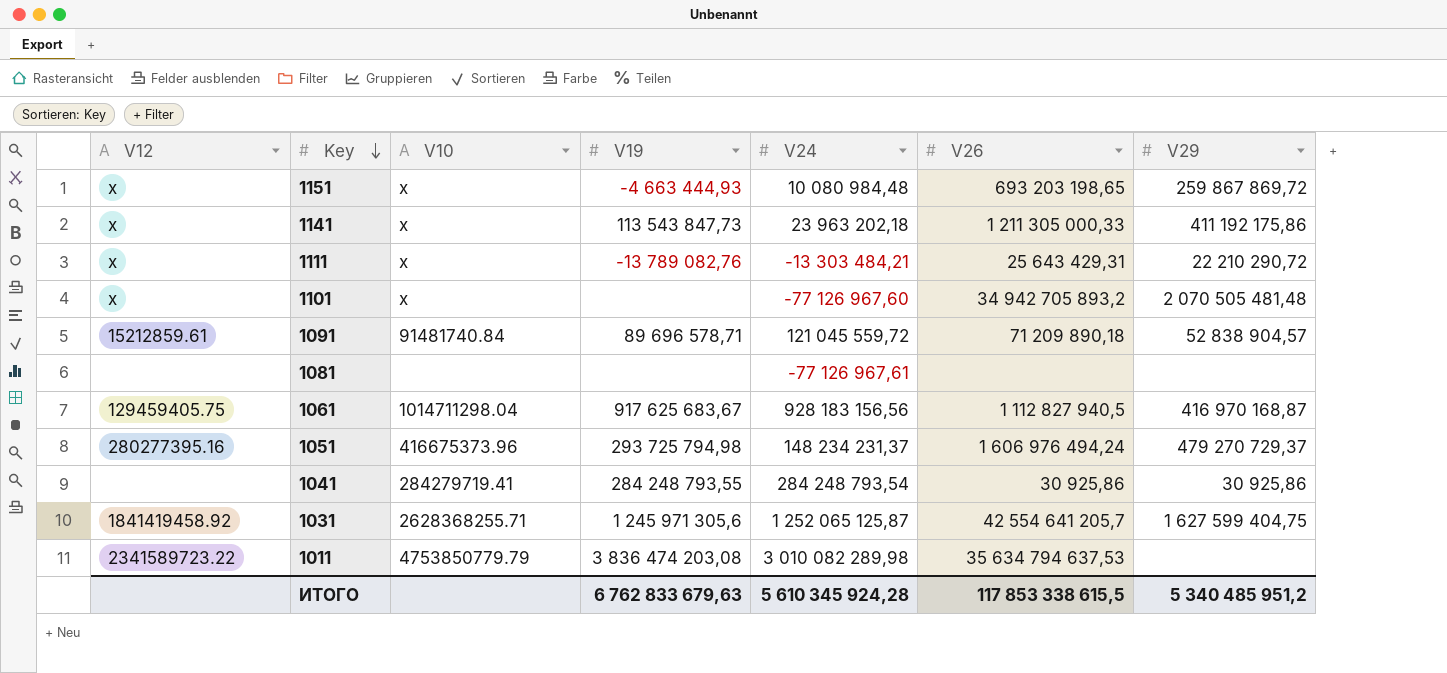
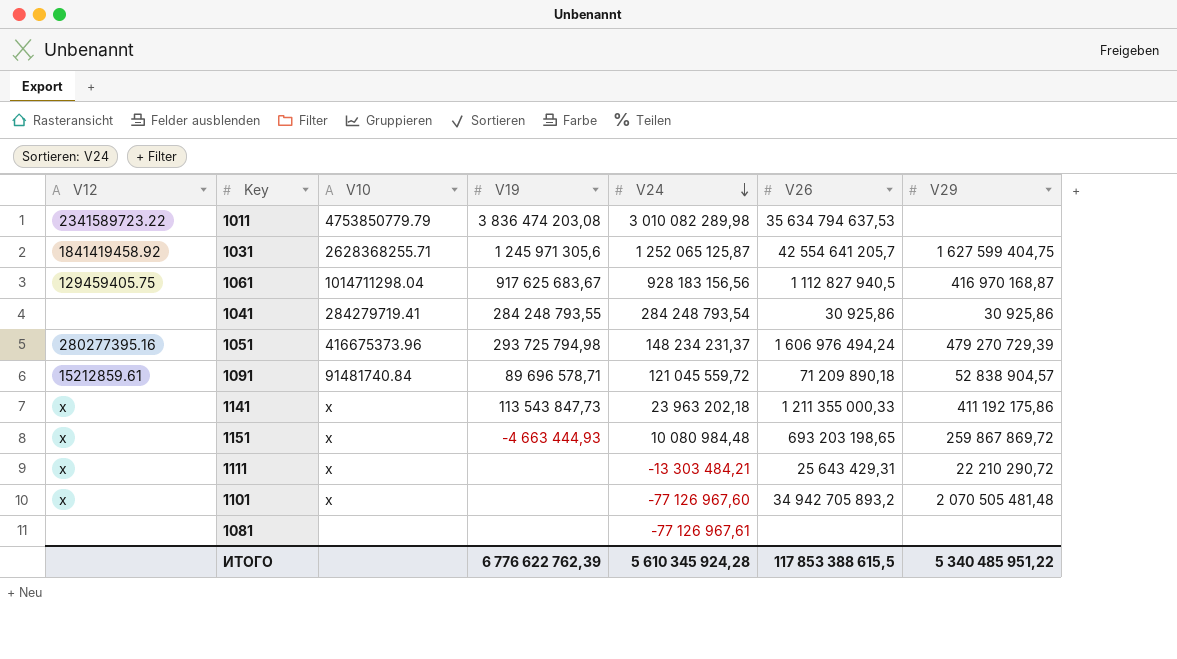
row order: Key descending -> V24 descending
1051 | V29: 479 270 729,37 -> 479 270 729,39
1141 | V26: 1 211 305 000,33 -> 1 211 355 000,33
1111 | V19: -13 789 082,76 -> none
ИТОГО | V19: 6 762 833 679,63 -> 6 776 622 762,39
ИТОГО | V26: 117 853 338 615,5 -> 117 853 388 615,5
ИТОГО | V29: 5 340 485 951,2 -> 5 340 485 951,22

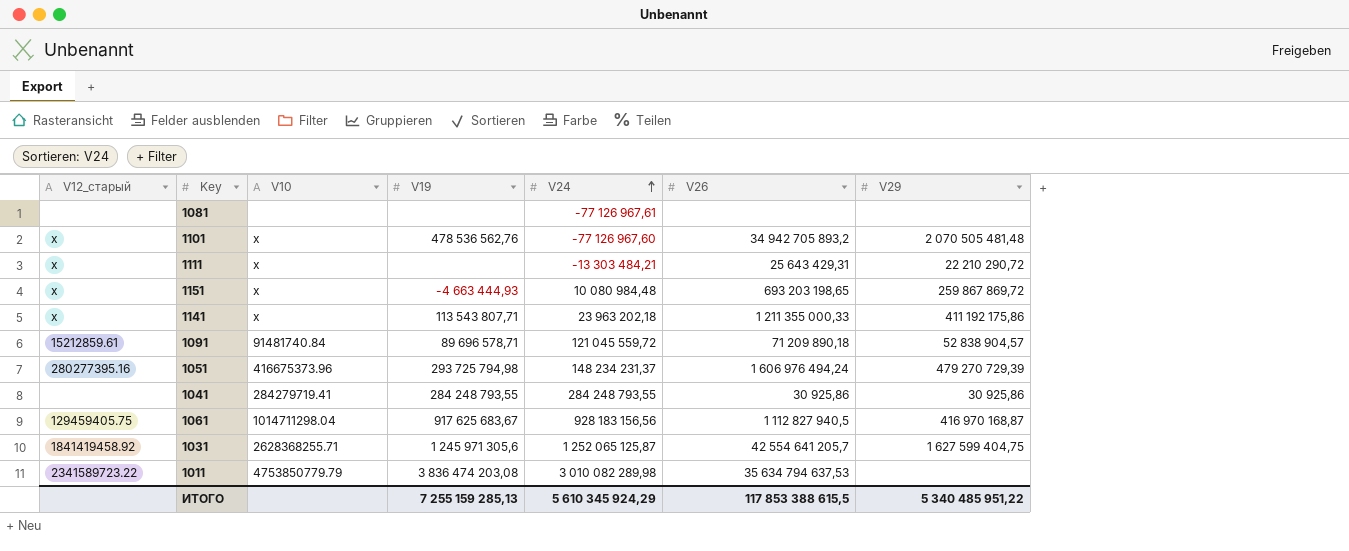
row order: V24 descending -> V24 ascending
column name: V12 -> V12_старый
1101 | V19: none -> 478 536 562,76
1141 | V19: 113 543 847,73 -> 113 543 807,71
1041 | V24: 284 248 793,54 -> 284 248 793,55
ИТОГО | V19: 6 776 622 762,39 -> 7 255 159 285,13
ИТОГО | V24: 5 610 345 924,28 -> 5 610 345 924,29

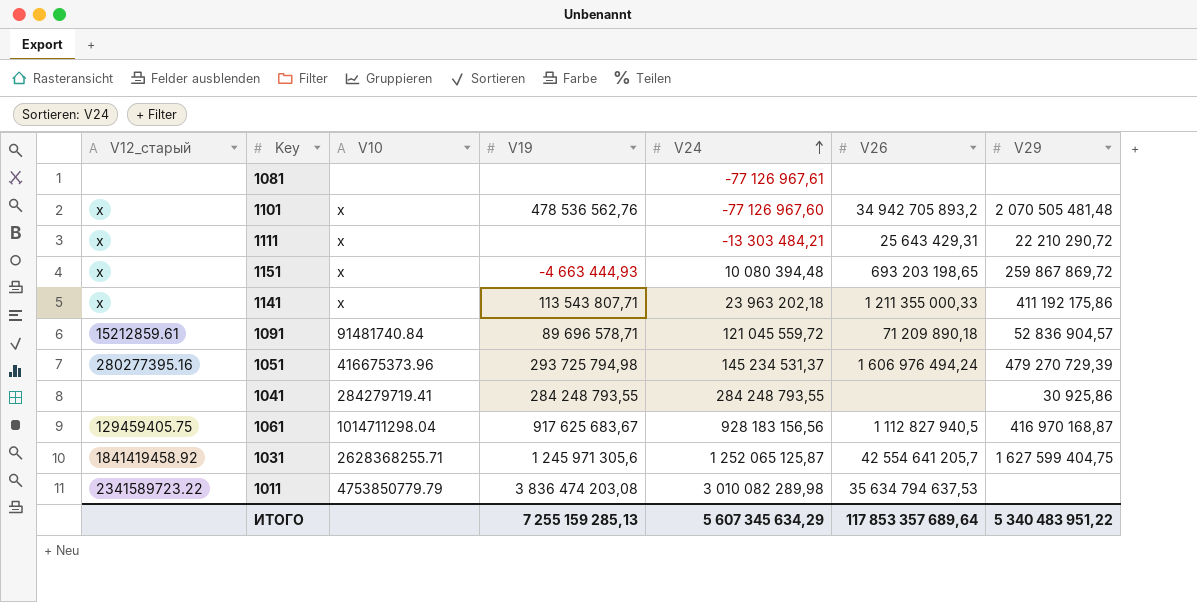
1151 | V24: 10 080 984,48 -> 10 080 394,48
1091 | V29: 52 838 904,57 -> 52 836 904,57
1051 | V24: 148 234 231,37 -> 145 234 531,37
1041 | V26: 30 925,86 -> none
ИТОГО | V24: 5 610 345 924,29 -> 5 607 345 634,29
ИТОГО | V26: 117 853 388 615,5 -> 117 853 357 689,64
ИТОГО | V29: 5 340 485 951,22 -> 5 340 483 951,22

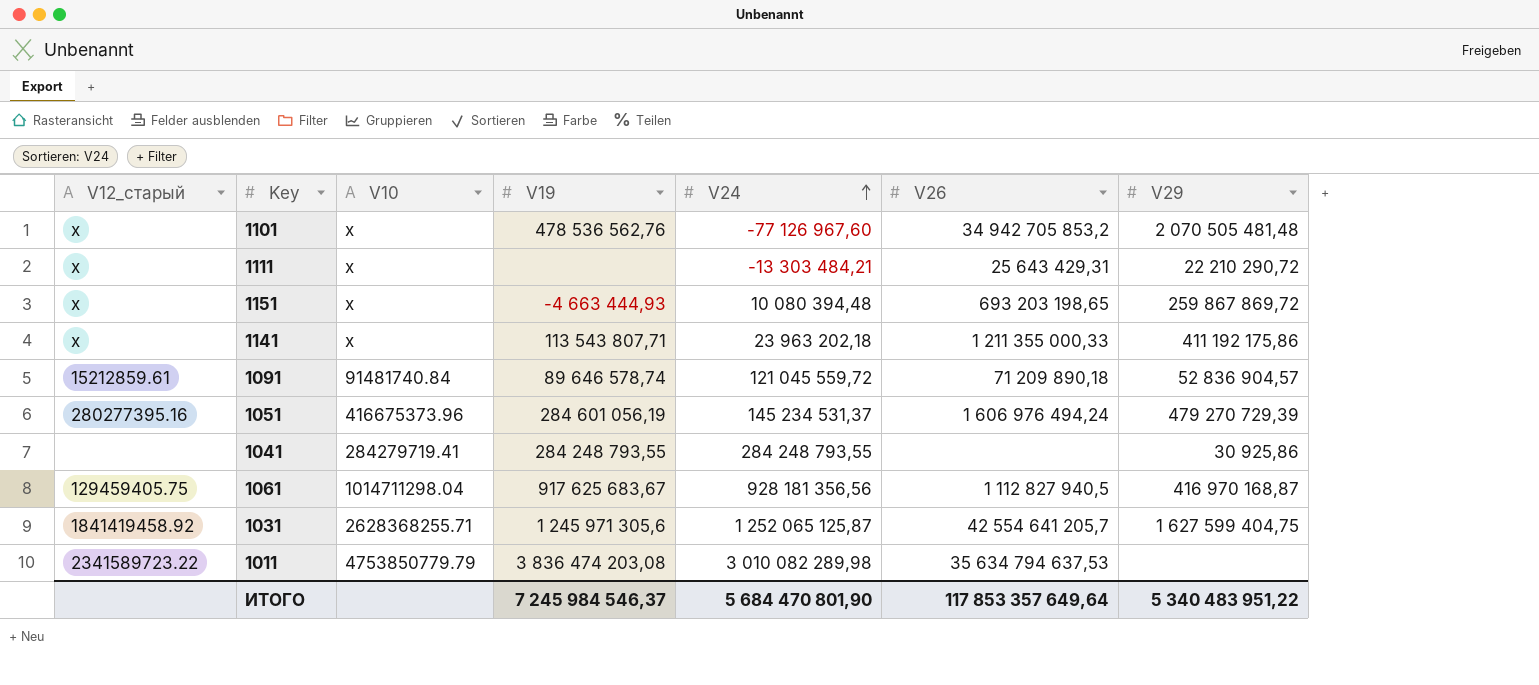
row 1081: none | none | none | -77 126 967,61 | none | none -> none
1101 | V26: 34 942 705 893,2 -> 34 942 705 853,2
1091 | V19: 89 696 578,71 -> 89 646 578,74
1051 | V19: 293 725 794,98 -> 284 601 056,19
1061 | V24: 928 183 156,56 -> 928 181 356,56
ИТОГО | V19: 7 255 159 285,13 -> 7 245 984 546,37
ИТОГО | V24: 5 607 345 634,29 -> 5 684 470 801,90
ИТОГО | V26: 117 853 357 689,64 -> 117 853 357 649,64

